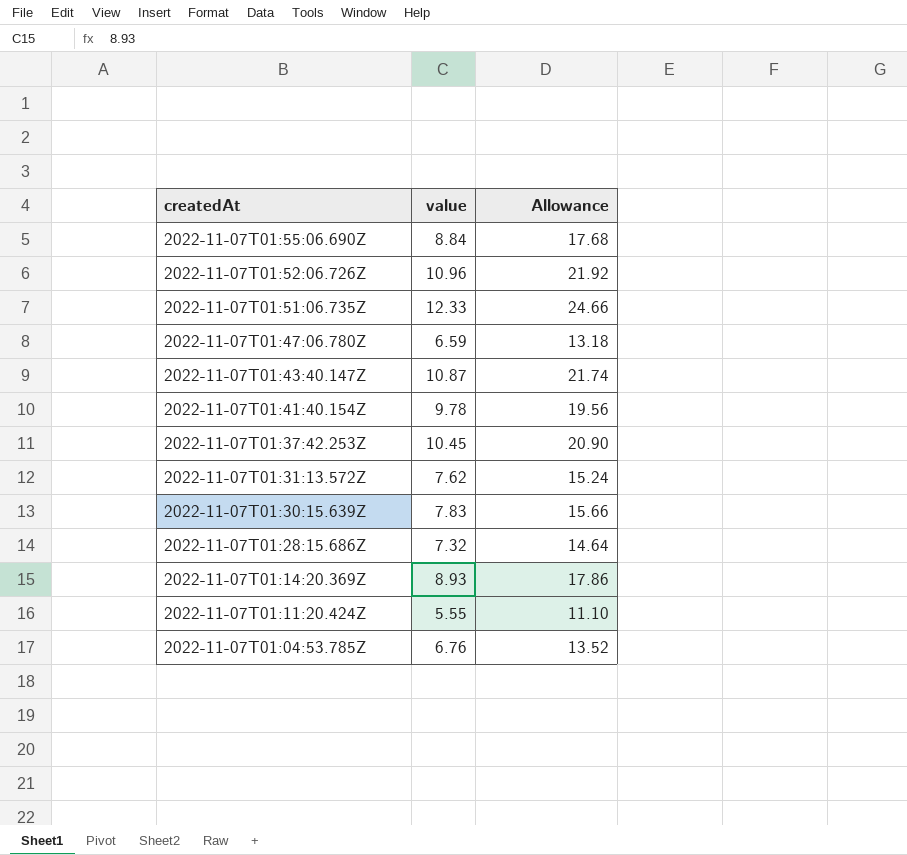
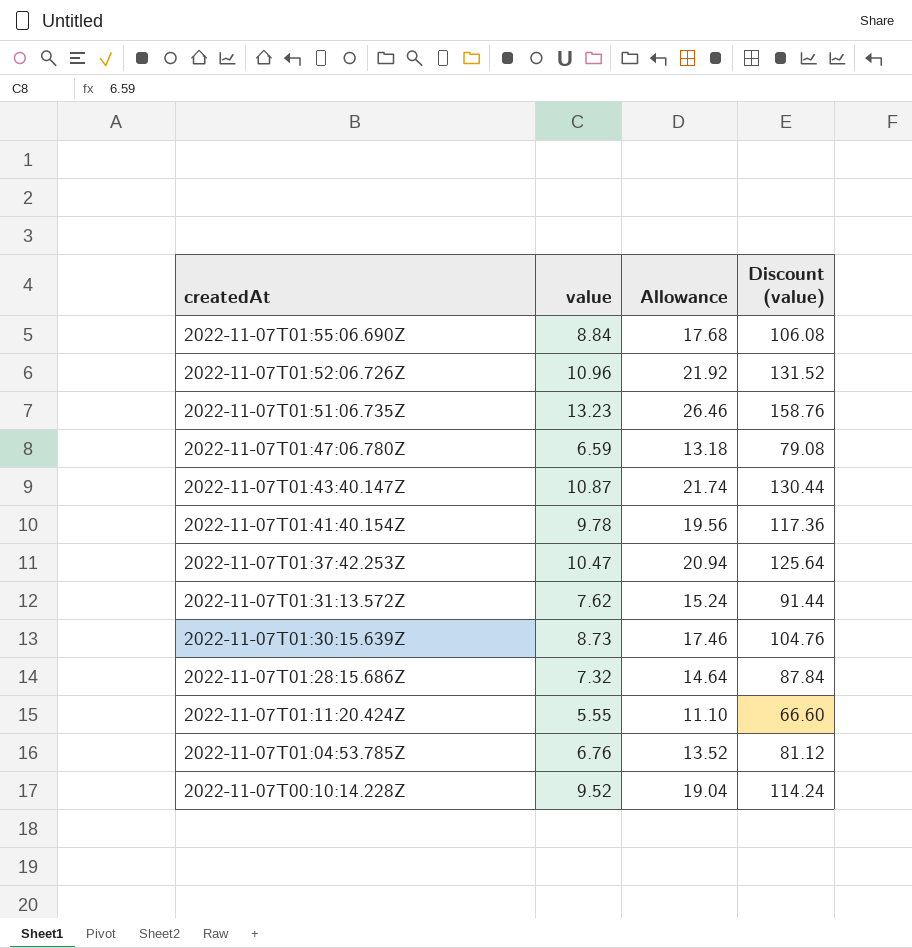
column Discount (value) | formula: none -> [value] * 12
row 2022-11-07T01:14:20.369Z: 8.93 | 17.86 -> none
2022-11-07T01:51:06.735Z | value: 12.33 -> 13.23
2022-11-07T01:51:06.735Z | Allowance: 24.66 -> 26.46
2022-11-07T01:37:42.253Z | value: 10.45 -> 10.47
2022-11-07T01:37:42.253Z | Allowance: 20.90 -> 20.94
2022-11-07T01:30:15.639Z | value: 7.83 -> 8.73
2022-11-07T01:30:15.639Z | Allowance: 15.66 -> 17.46
row 2022-11-07T00:10:14.228Z: none -> 9.52 | 19.04 | 114.24

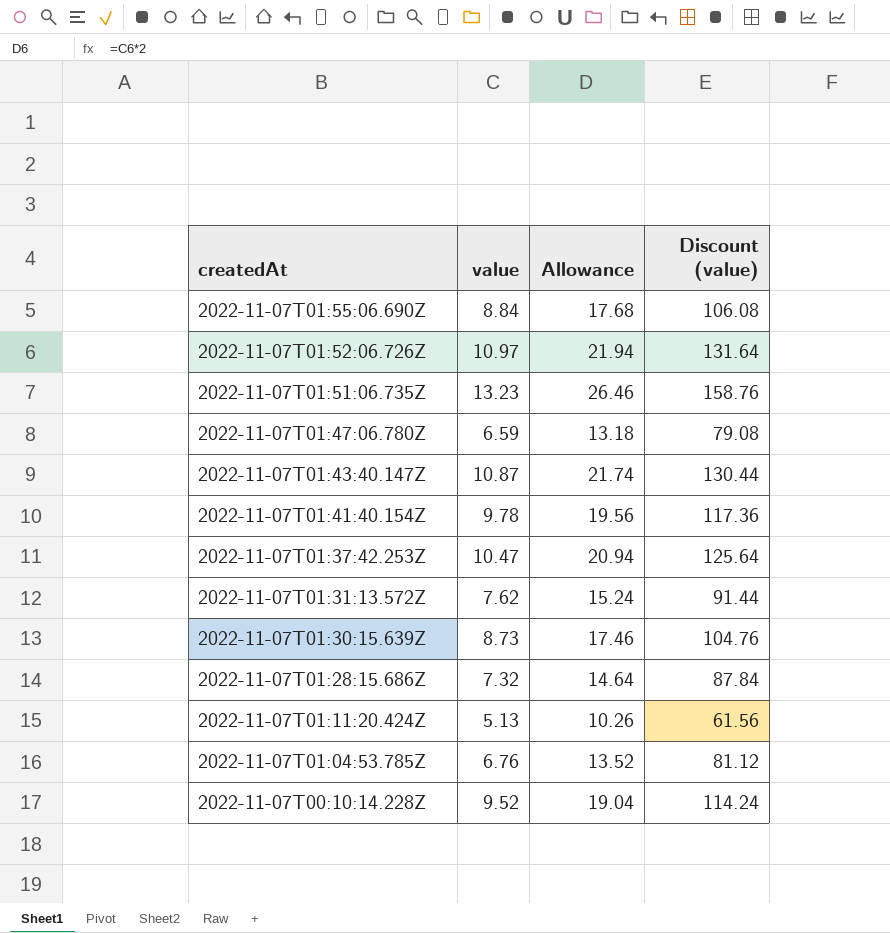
2022-11-07T01:52:06.726Z | value: 10.96 -> 10.97
2022-11-07T01:52:06.726Z | Allowance: 21.92 -> 21.94
2022-11-07T01:52:06.726Z | Discount (value): 131.52 -> 131.64
2022-11-07T01:11:20.424Z | value: 5.55 -> 5.13
2022-11-07T01:11:20.424Z | Allowance: 11.10 -> 10.26
2022-11-07T01:11:20.424Z | Discount (value): 66.60 -> 61.56

